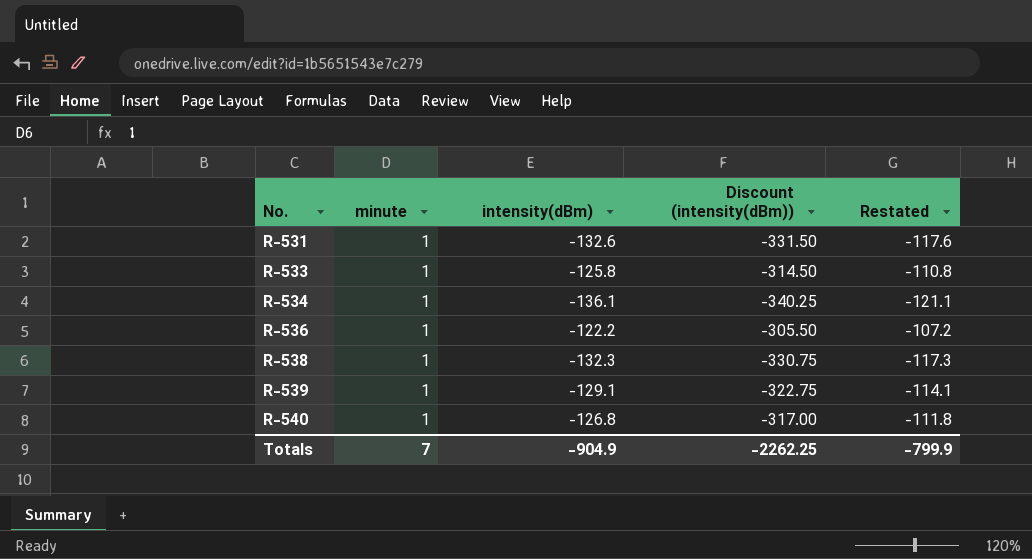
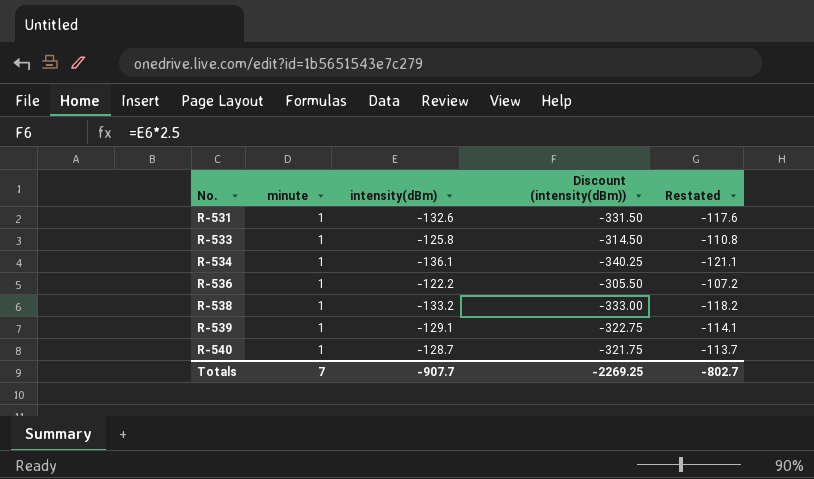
R-538 | intensity(dBm): -132.3 -> -133.2
R-538 | Discount (intensity(dBm)): -330.75 -> -333.00
R-538 | Restated: -117.3 -> -118.2
R-540 | intensity(dBm): -126.8 -> -128.7
R-540 | Discount (intensity(dBm)): -317.00 -> -321.75
R-540 | Restated: -111.8 -> -113.7
Totals | intensity(dBm): -904.9 -> -907.7
Totals | Discount (intensity(dBm)): -2262.25 -> -2269.25
Totals | Restated: -799.9 -> -802.7

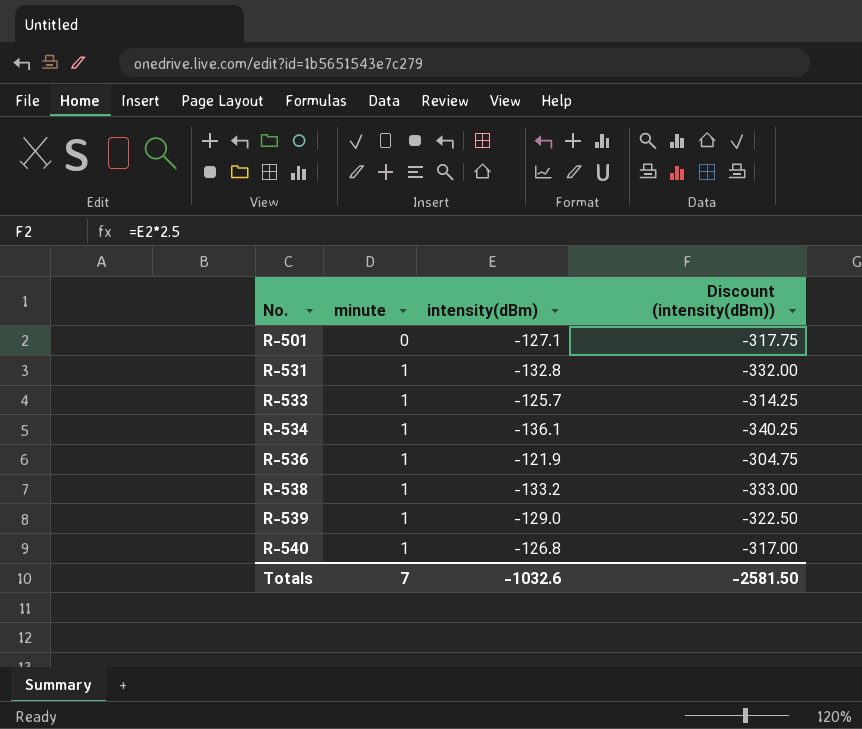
column Restated | formula: [intensity(dBm)] + 15 -> none
row R-501: none -> 0 | -127.1 | -317.75
R-531 | intensity(dBm): -132.6 -> -132.8
R-531 | Discount (intensity(dBm)): -331.50 -> -332.00
R-533 | intensity(dBm): -125.8 -> -125.7
R-533 | Discount (intensity(dBm)): -314.50 -> -314.25
R-536 | intensity(dBm): -122.2 -> -121.9
R-536 | Discount (intensity(dBm)): -305.50 -> -304.75
R-539 | intensity(dBm): -129.1 -> -129.0
R-539 | Discount (intensity(dBm)): -322.75 -> -322.50
R-540 | intensity(dBm): -128.7 -> -126.8
R-540 | Discount (intensity(dBm)): -321.75 -> -317.00
Totals | intensity(dBm): -907.7 -> -1032.6
Totals | Discount (intensity(dBm)): -2269.25 -> -2581.50

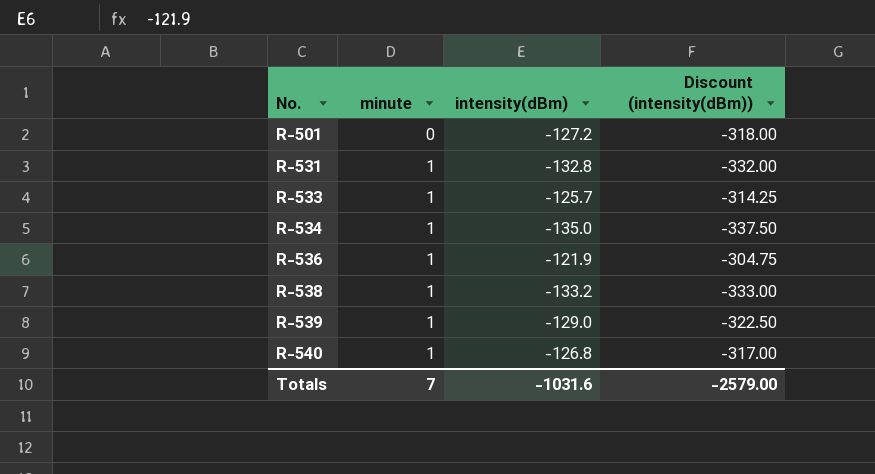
R-501 | intensity(dBm): -127.1 -> -127.2
R-501 | Discount (intensity(dBm)): -317.75 -> -318.00
R-534 | intensity(dBm): -136.1 -> -135.0
R-534 | Discount (intensity(dBm)): -340.25 -> -337.50
Totals | intensity(dBm): -1032.6 -> -1031.6
Totals | Discount (intensity(dBm)): -2581.50 -> -2579.00

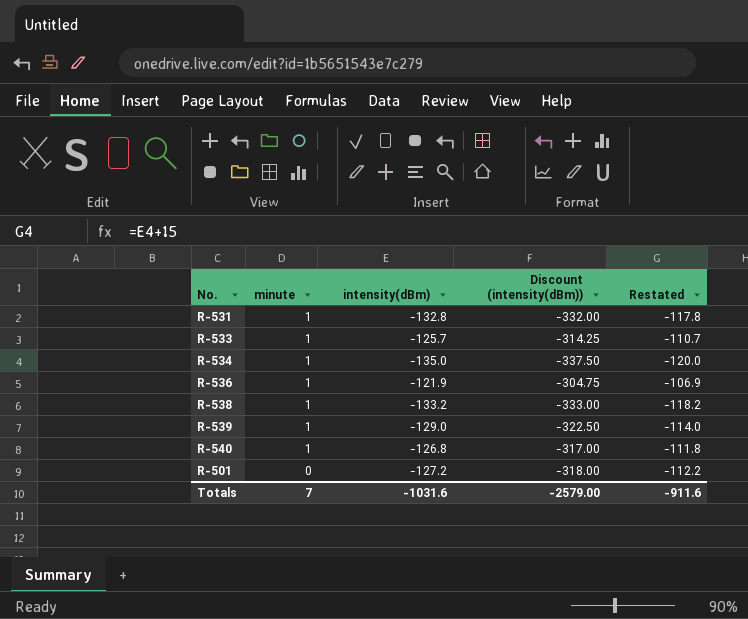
row order: No. ascending -> minute descending
column Restated | formula: none -> [intensity(dBm)] + 15

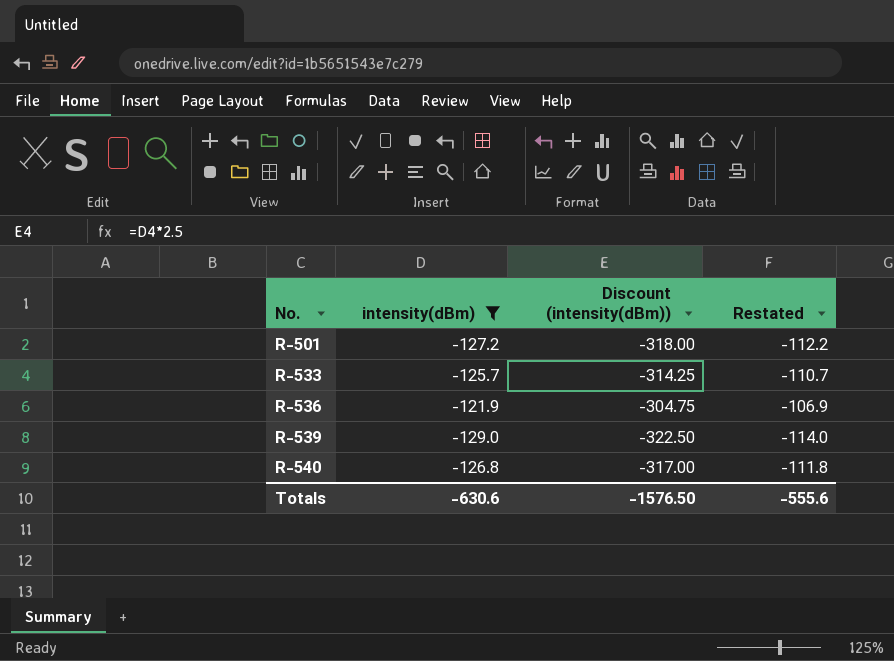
filter: none -> intensity(dBm) >= -129.0
row order: minute descending -> No. ascending
column minute | position: 2 -> none
Totals | intensity(dBm): -1031.6 -> -630.6
Totals | Discount (intensity(dBm)): -2579.00 -> -1576.50
Totals | Restated: -911.6 -> -555.6

